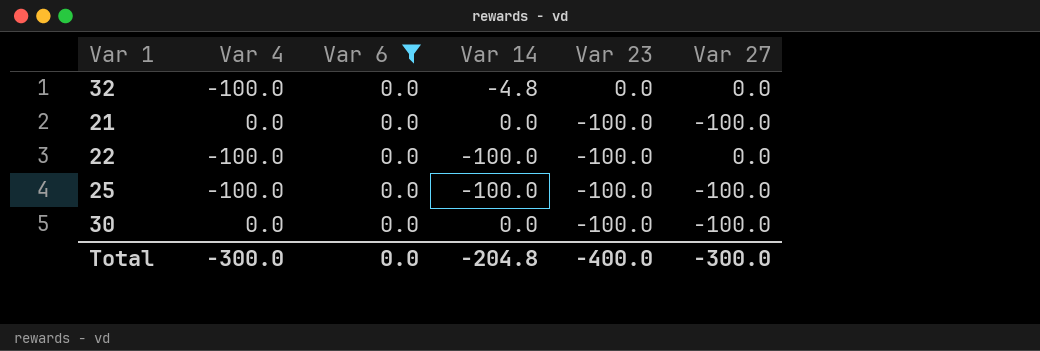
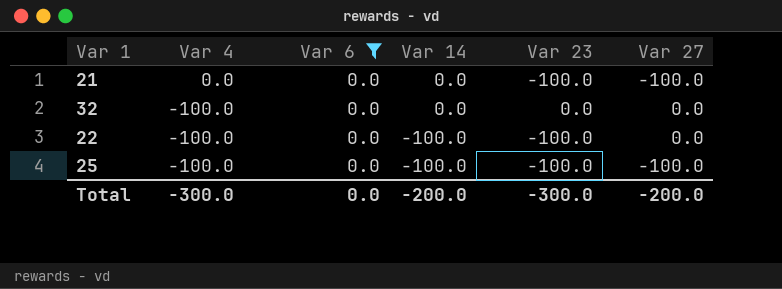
row order: Var 23 descending -> Var 4 descending
row 30: 0.0 | 0.0 | 0.0 | -100.0 | -100.0 -> none
32 | Var 14: -4.8 -> 0.0
Total | Var 14: -204.8 -> -200.0
Total | Var 23: -400.0 -> -300.0
Total | Var 27: -300.0 -> -200.0

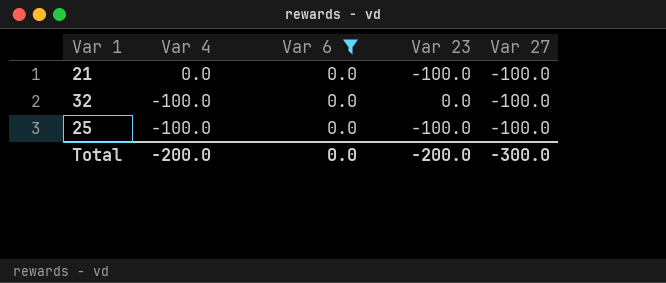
column Var 14 | position: 4 -> none
row 22: -100.0 | 0.0 | -100.0 | -100.0 | 0.0 -> none
32 | Var 27: 0.0 -> -100.0
Total | Var 4: -300.0 -> -200.0
Total | Var 23: -300.0 -> -200.0
Total | Var 27: -200.0 -> -300.0

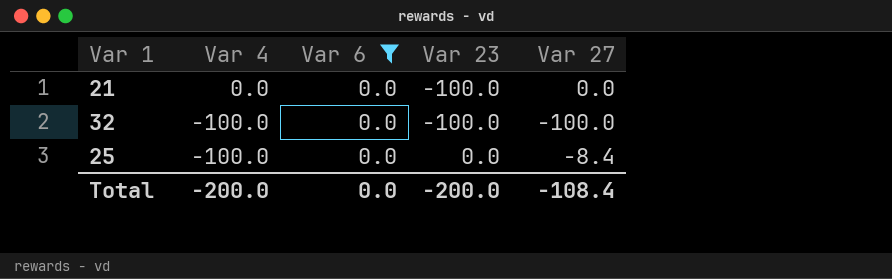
21 | Var 27: -100.0 -> 0.0
32 | Var 23: 0.0 -> -100.0
25 | Var 23: -100.0 -> 0.0
25 | Var 27: -100.0 -> -8.4
Total | Var 27: -300.0 -> -108.4

